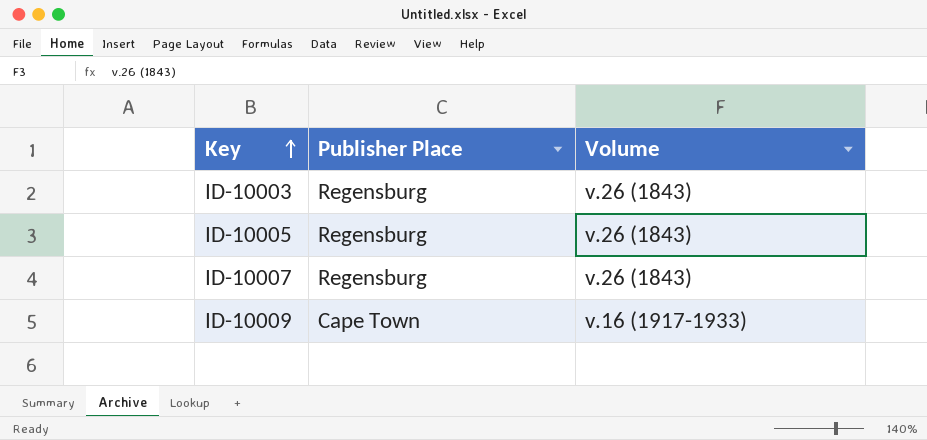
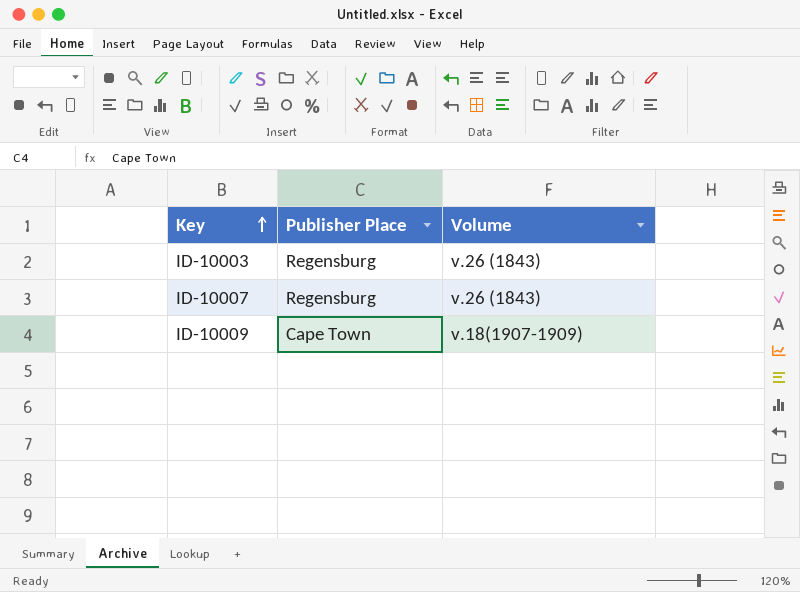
row ID-10005: Regensburg | v.26 (1843) -> none
ID-10009 | Volume: v.16 (1917-1933) -> v.18(1907-1909)

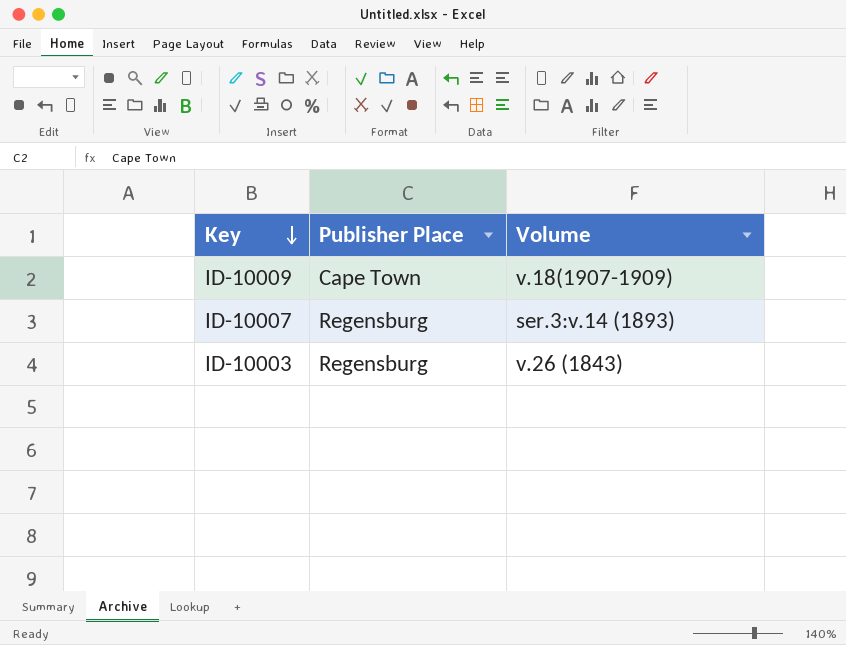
row order: Key ascending -> Key descending
ID-10007 | Volume: v.26 (1843) -> ser.3:v.14 (1893)

